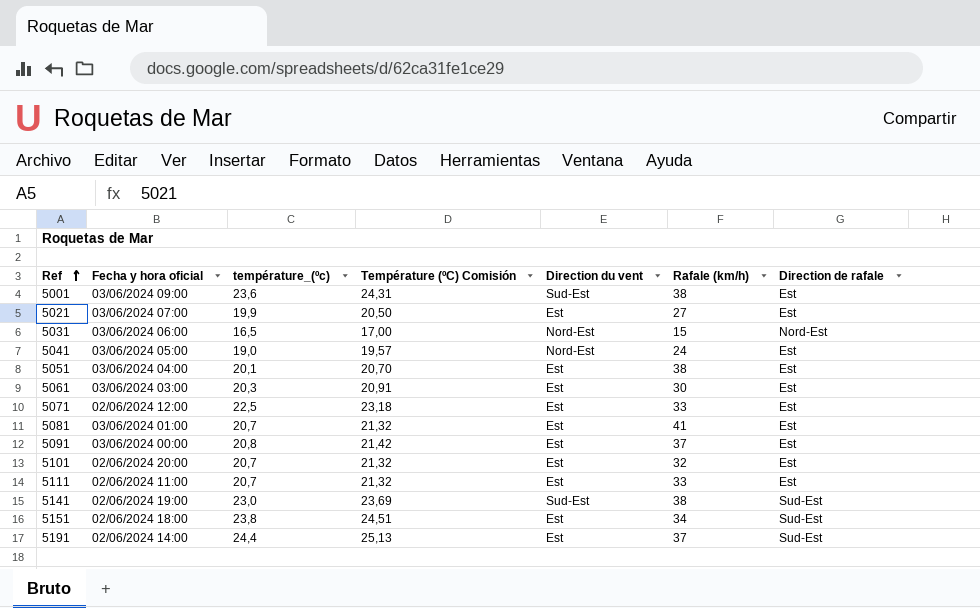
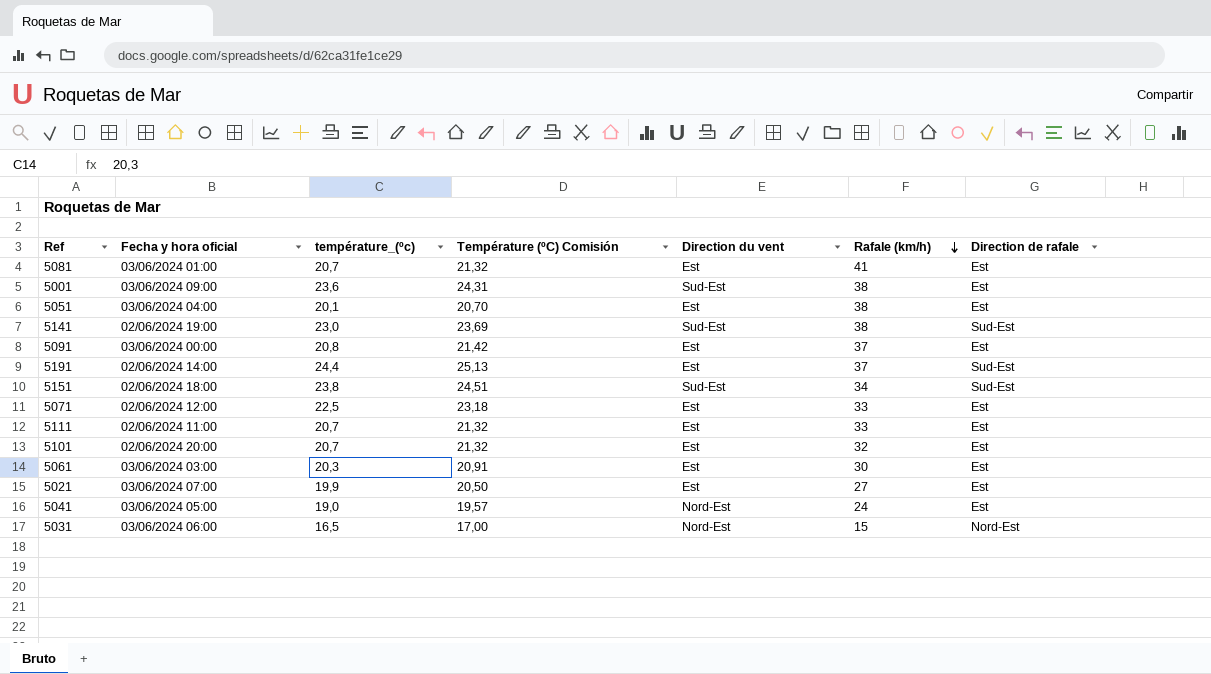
row order: Ref ascending -> Rafale (km/h) descending
5151 | Direction du vent: Est -> Sud-Est

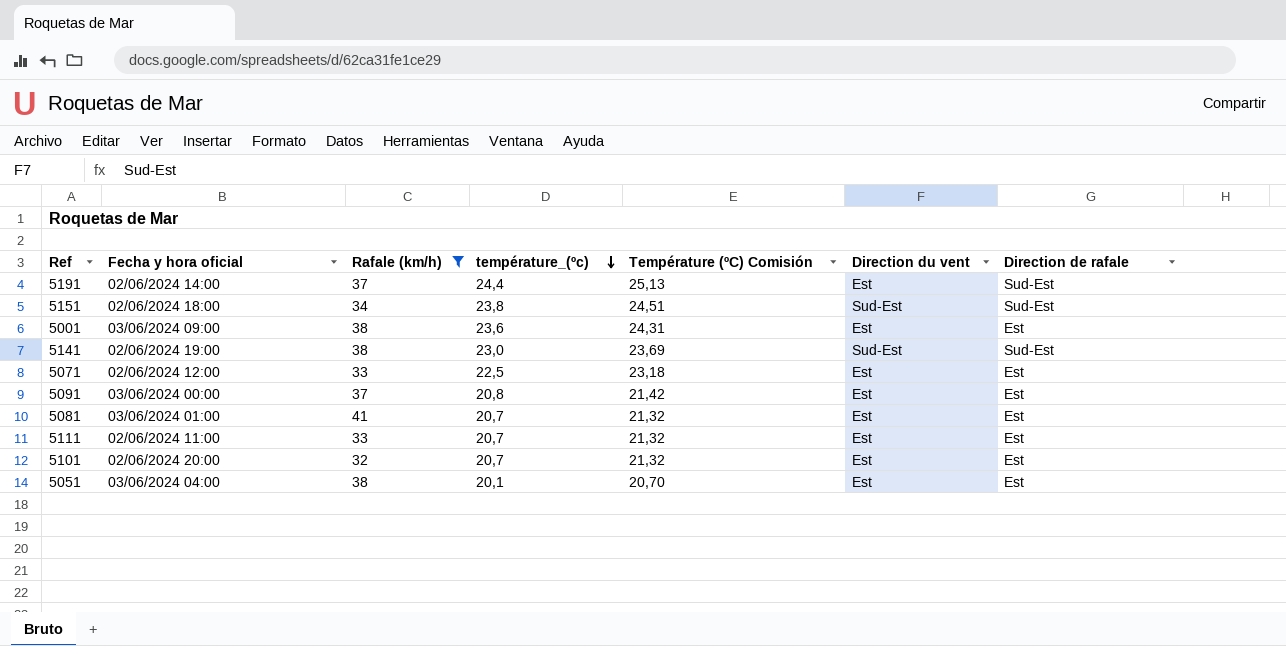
filter: none -> Rafale (km/h) >= 32
row order: Rafale (km/h) descending -> température_(ºc) descending
column Rafale (km/h) | position: 6 -> 3
5001 | Direction du vent: Sud-Est -> Est

